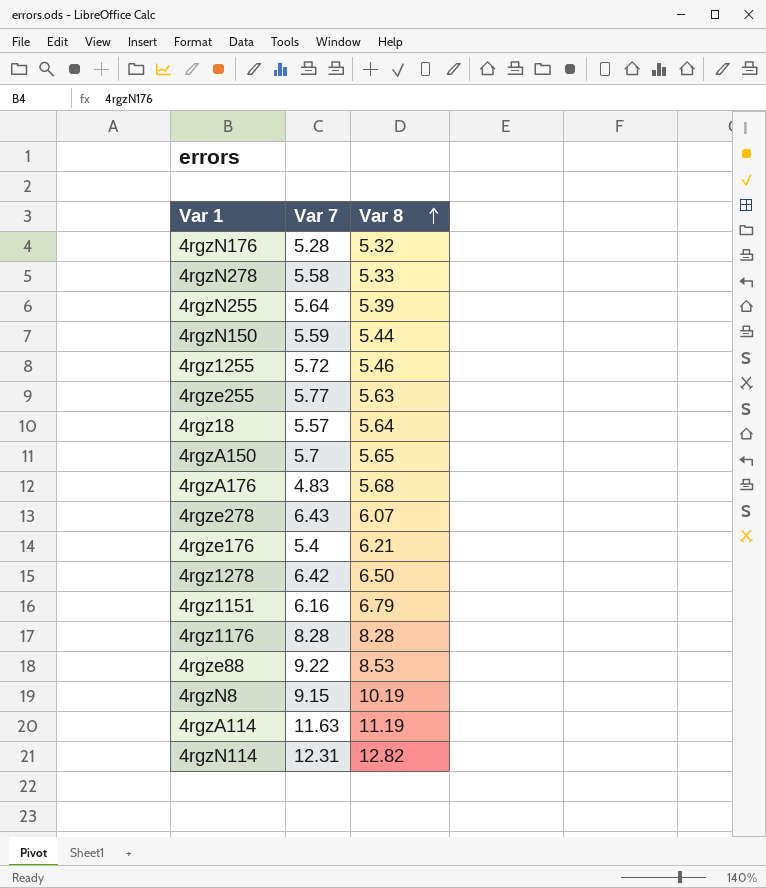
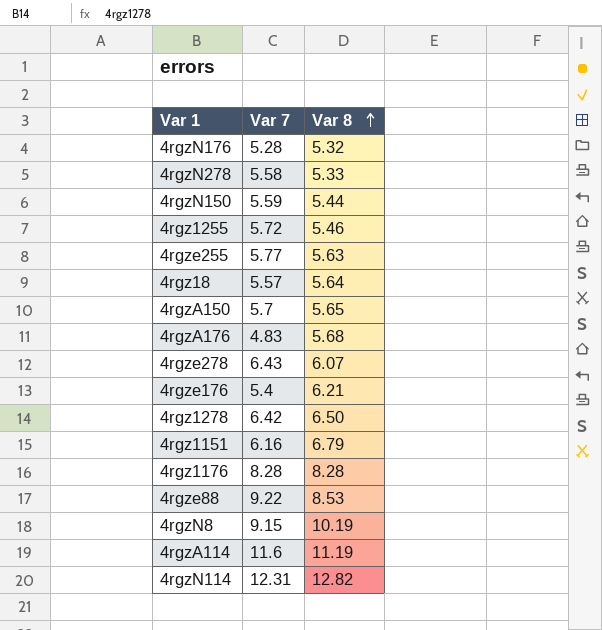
row 4rgzN255: 5.64 | 5.39 -> none
4rgzA114 | Var 7: 11.63 -> 11.6

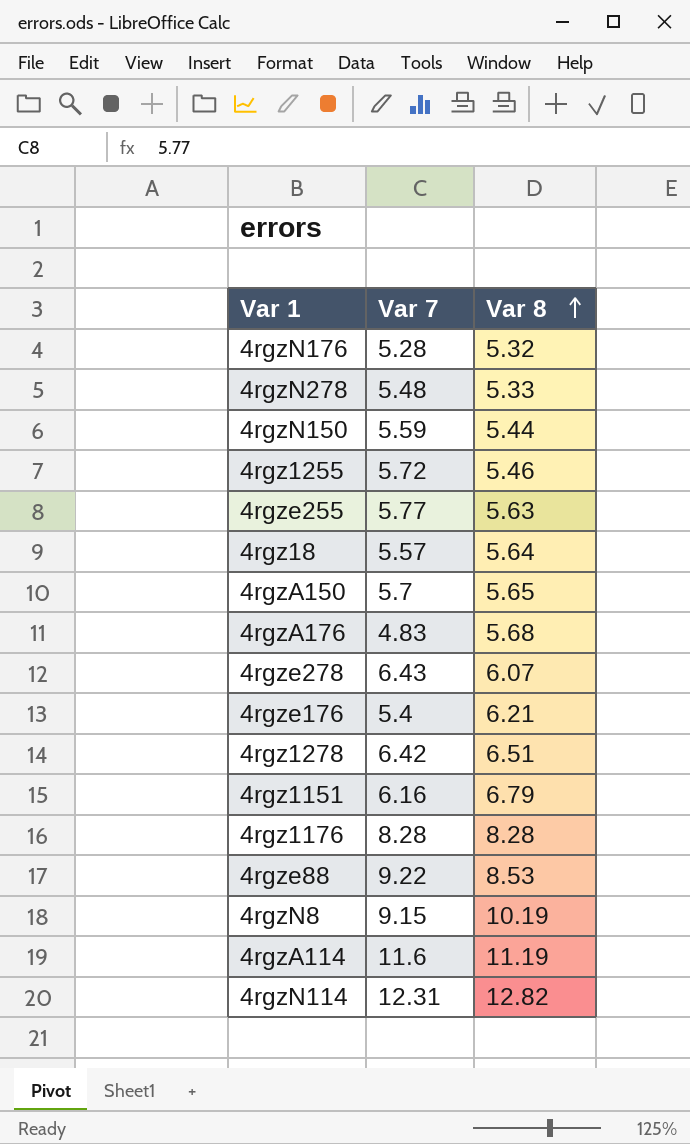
4rgzN278 | Var 7: 5.58 -> 5.48
4rgz1278 | Var 8: 6.50 -> 6.51

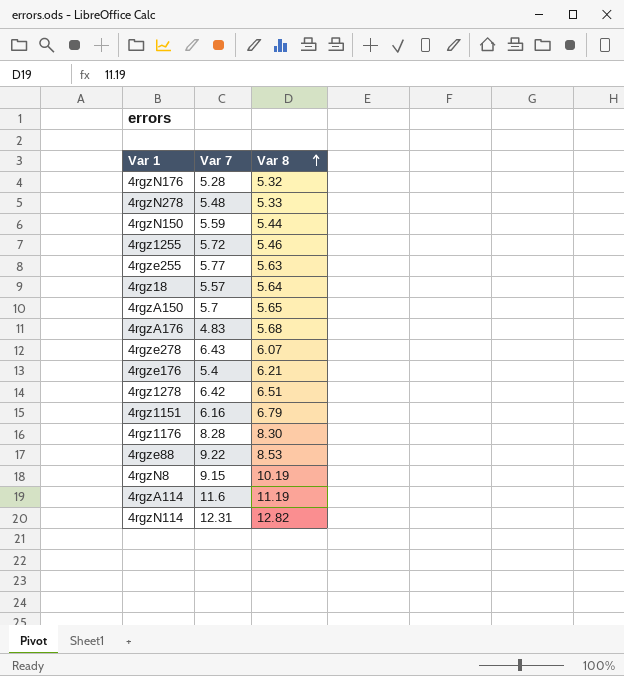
4rgz1176 | Var 8: 8.28 -> 8.30

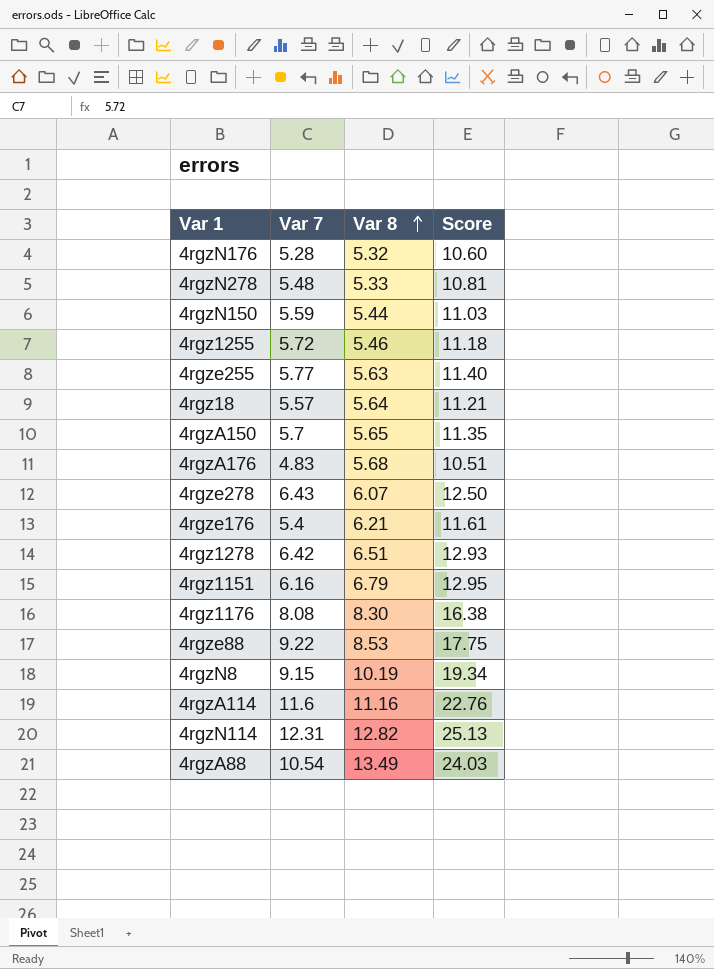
column Score | formula: none -> [Var 7] + [Var 8]
4rgz1176 | Var 7: 8.28 -> 8.08
4rgzA114 | Var 8: 11.19 -> 11.16
row 4rgzA88: none -> 10.54 | 13.49 | 24.03

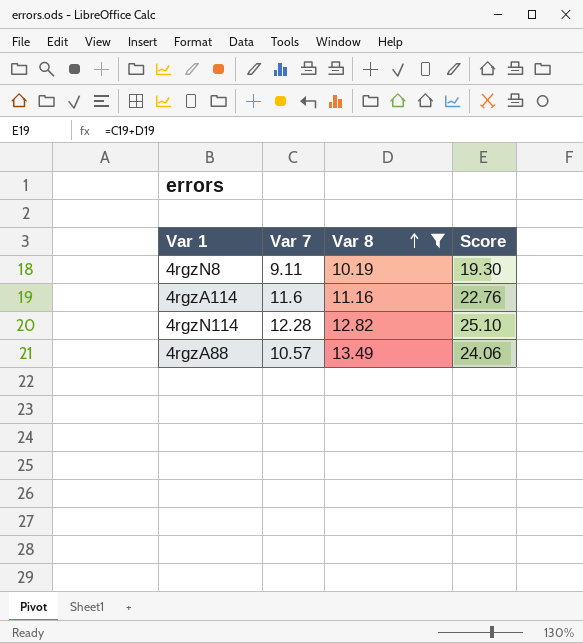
filter: none -> Var 8 >= 10.19
4rgzN8 | Var 7: 9.15 -> 9.11
4rgzN8 | Score: 19.34 -> 19.30
4rgzN114 | Var 7: 12.31 -> 12.28
4rgzN114 | Score: 25.13 -> 25.10
4rgzA88 | Var 7: 10.54 -> 10.57
4rgzA88 | Score: 24.03 -> 24.06

